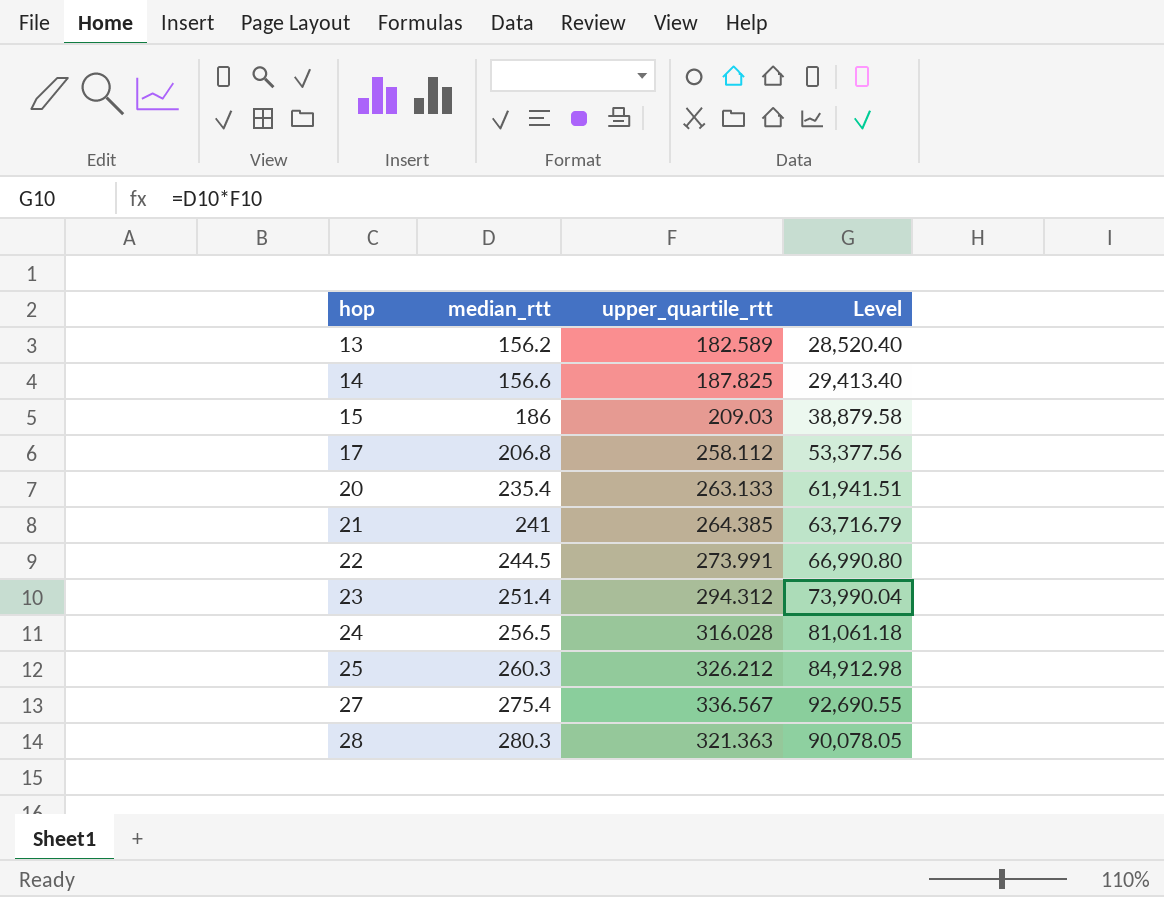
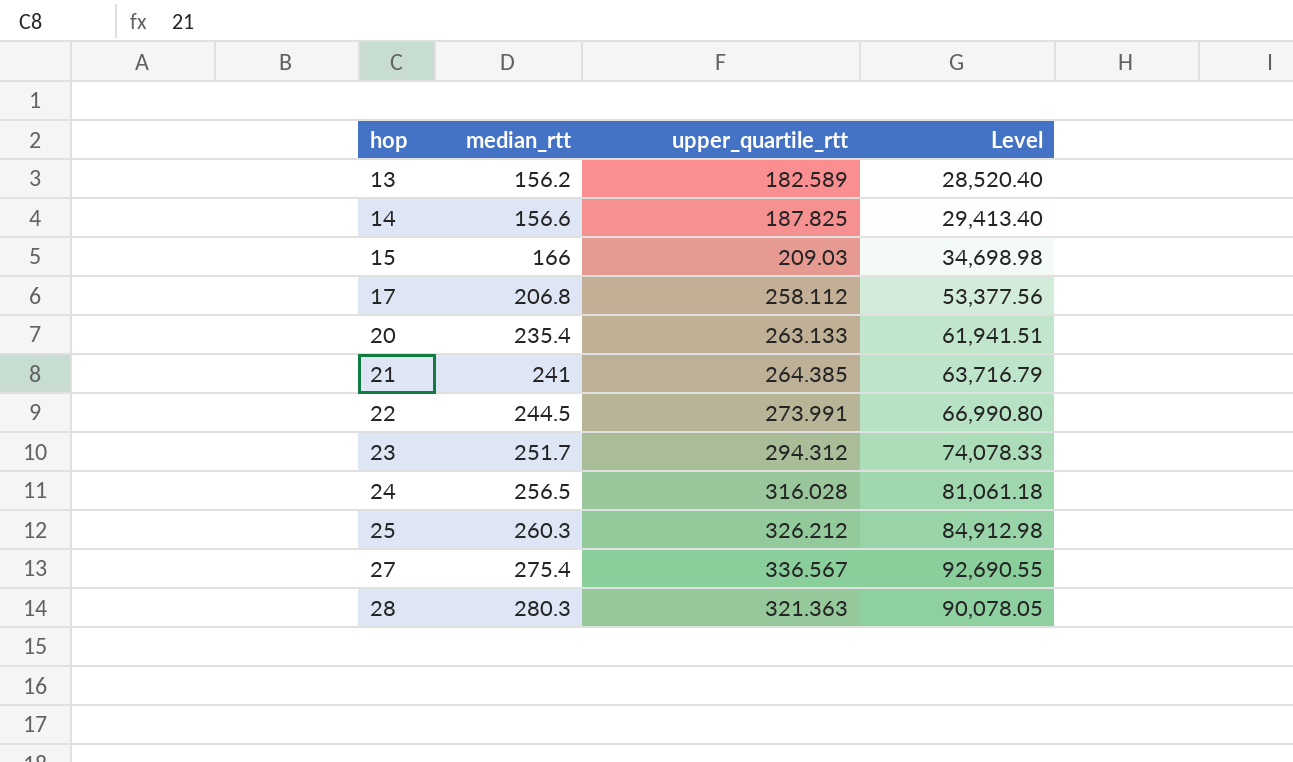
15 | median_rtt: 186 -> 166
15 | Level: 38,879.58 -> 34,698.98
23 | median_rtt: 251.4 -> 251.7
23 | Level: 73,990.04 -> 74,078.33

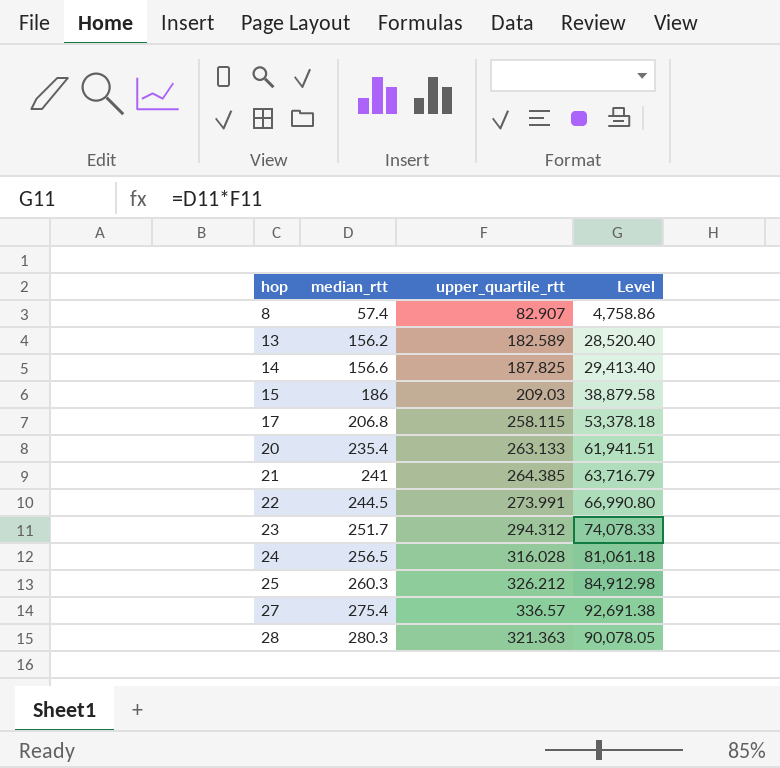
row 8: none -> 57.4 | 82.907 | 4,758.86
15 | median_rtt: 166 -> 186
15 | Level: 34,698.98 -> 38,879.58
17 | upper_quartile_rtt: 258.112 -> 258.115
17 | Level: 53,377.56 -> 53,378.18
27 | upper_quartile_rtt: 336.567 -> 336.57
27 | Level: 92,690.55 -> 92,691.38

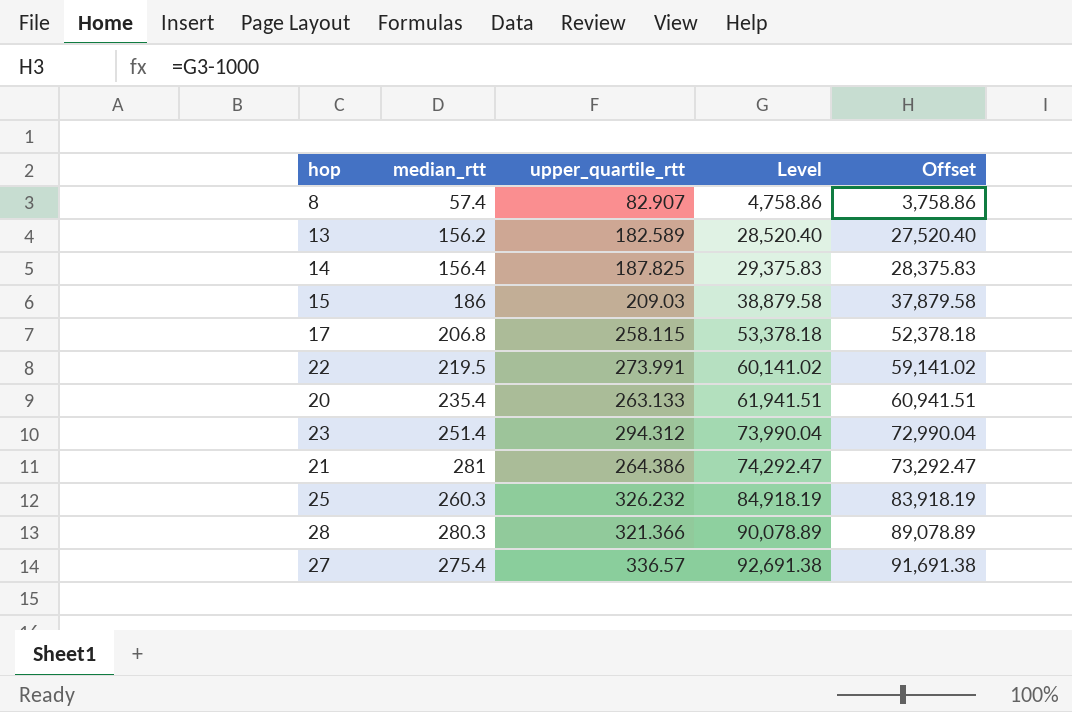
row order: hop ascending -> Level ascending
column Offset | formula: none -> [Level] - 1000
row 24: 256.5 | 316.028 | 81,061.18 -> none
14 | median_rtt: 156.6 -> 156.4
14 | Level: 29,413.40 -> 29,375.83
22 | median_rtt: 244.5 -> 219.5
22 | Level: 66,990.80 -> 60,141.02
23 | median_rtt: 251.7 -> 251.4
23 | Level: 74,078.33 -> 73,990.04
21 | median_rtt: 241 -> 281
21 | upper_quartile_rtt: 264.385 -> 264.386
21 | Level: 63,716.79 -> 74,292.47
25 | upper_quartile_rtt: 326.212 -> 326.232
25 | Level: 84,912.98 -> 84,918.19
28 | upper_quartile_rtt: 321.363 -> 321.366
28 | Level: 90,078.05 -> 90,078.89

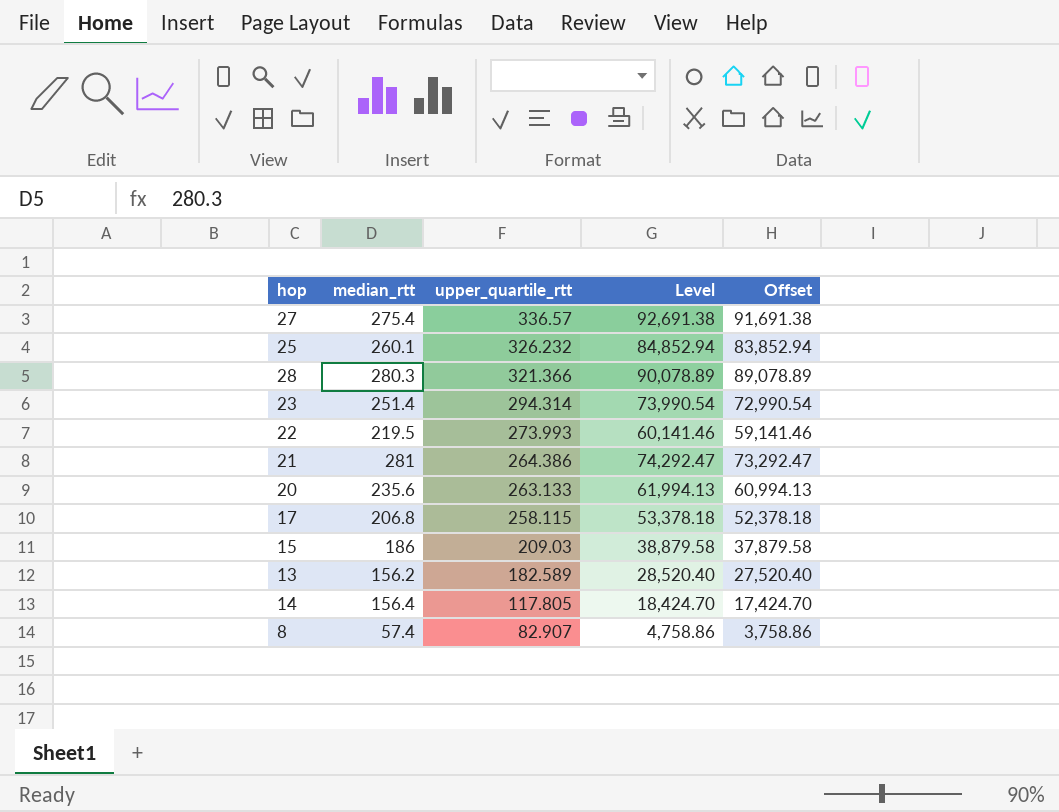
row order: Level ascending -> upper_quartile_rtt descending
25 | median_rtt: 260.3 -> 260.1
25 | Level: 84,918.19 -> 84,852.94
25 | Offset: 83,918.19 -> 83,852.94
23 | upper_quartile_rtt: 294.312 -> 294.314
23 | Level: 73,990.04 -> 73,990.54
23 | Offset: 72,990.04 -> 72,990.54
22 | upper_quartile_rtt: 273.991 -> 273.993
22 | Level: 60,141.02 -> 60,141.46
22 | Offset: 59,141.02 -> 59,141.46
20 | median_rtt: 235.4 -> 235.6
20 | Level: 61,941.51 -> 61,994.13
20 | Offset: 60,941.51 -> 60,994.13
14 | upper_quartile_rtt: 187.825 -> 117.805
14 | Level: 29,375.83 -> 18,424.70
14 | Offset: 28,375.83 -> 17,424.70

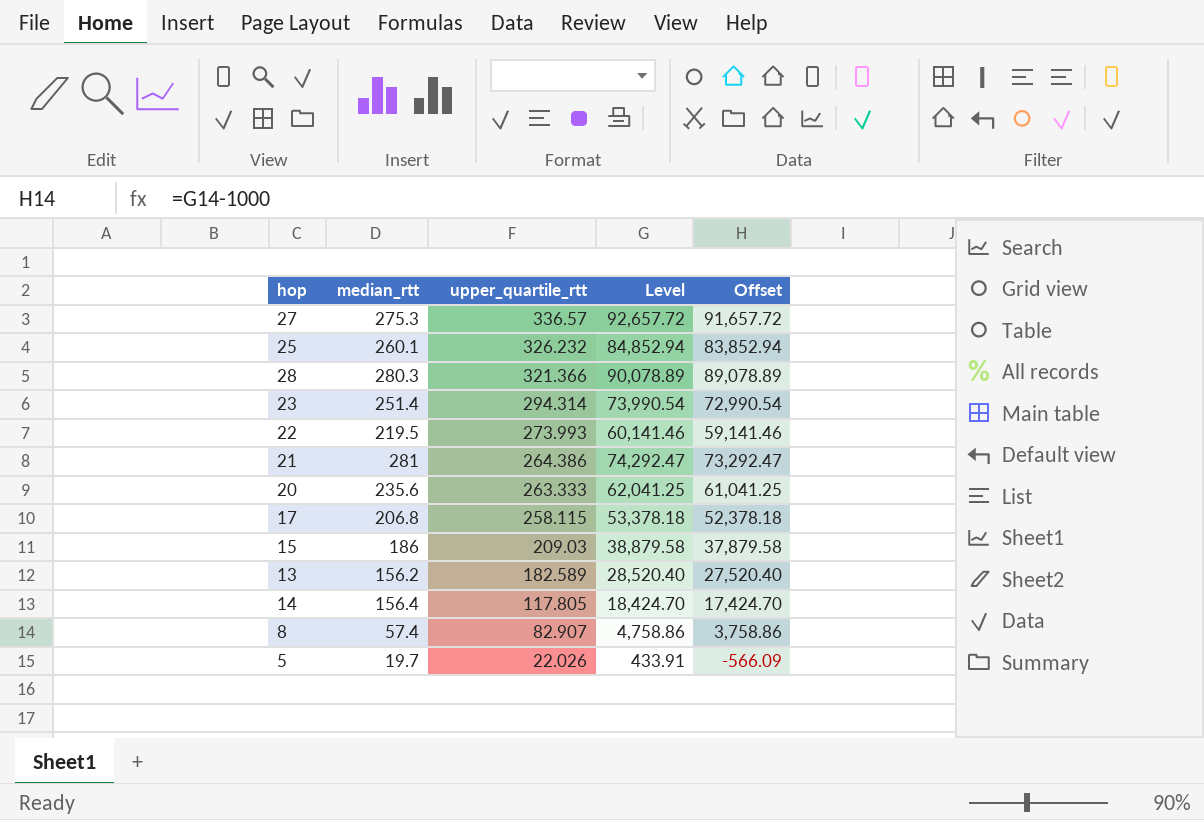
27 | median_rtt: 275.4 -> 275.3
27 | Level: 92,691.38 -> 92,657.72
27 | Offset: 91,691.38 -> 91,657.72
20 | upper_quartile_rtt: 263.133 -> 263.333
20 | Level: 61,994.13 -> 62,041.25
20 | Offset: 60,994.13 -> 61,041.25
row 5: none -> 19.7 | 22.026 | 433.91 | -566.09

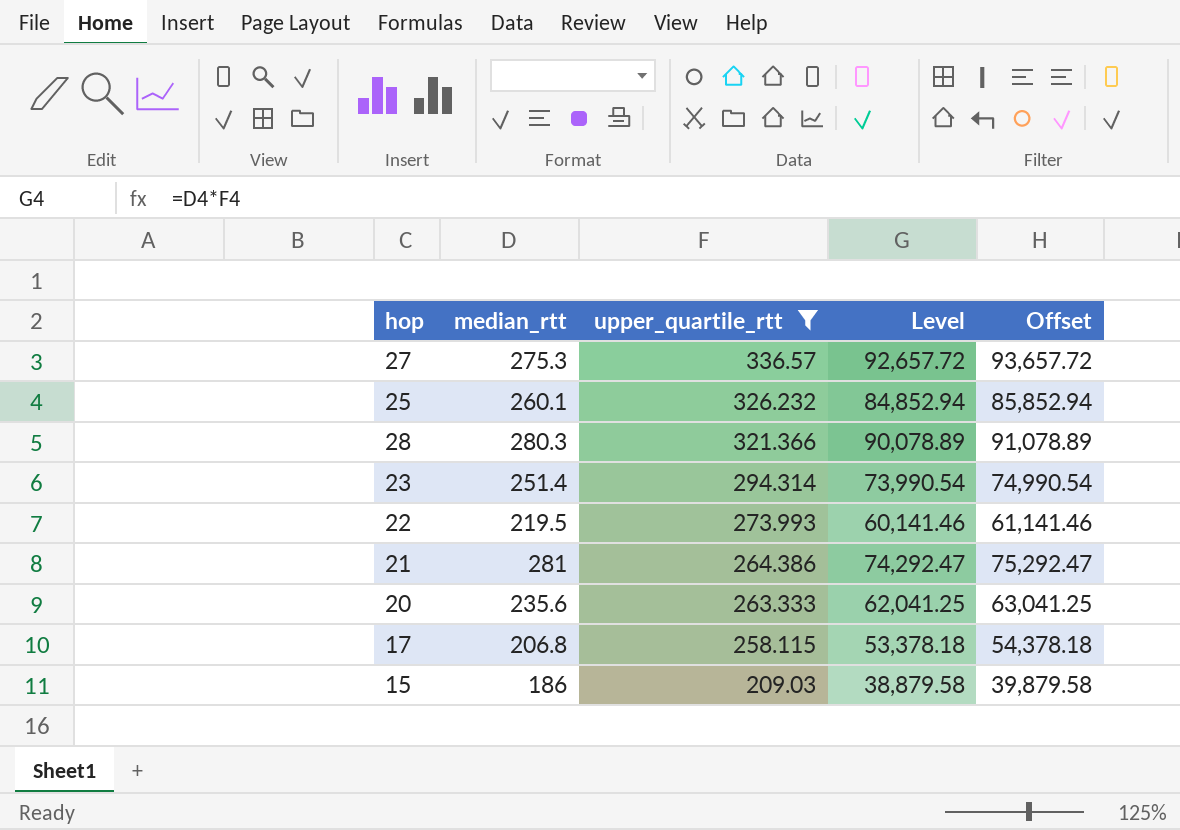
filter: none -> upper_quartile_rtt >= 209.03
column Offset | formula: [Level] - 1000 -> [Level] + 1000

